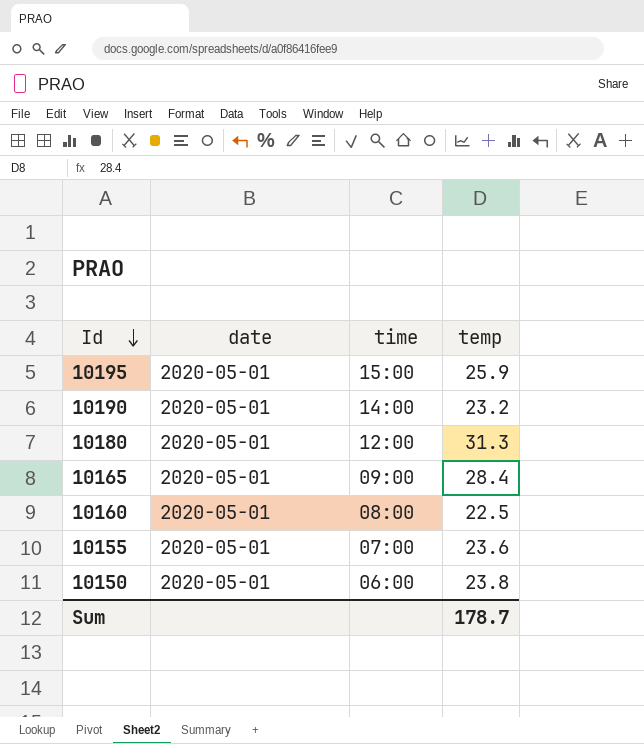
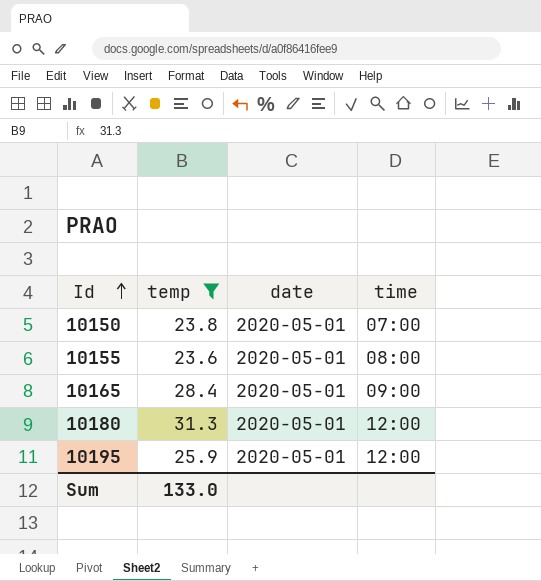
filter: none -> temp >= 23.6
row order: Id descending -> Id ascending
column temp | position: 4 -> 2
10150 | time: 06:00 -> 07:00
10155 | time: 07:00 -> 08:00
10195 | time: 15:00 -> 12:00
Sum | temp: 178.7 -> 133.0

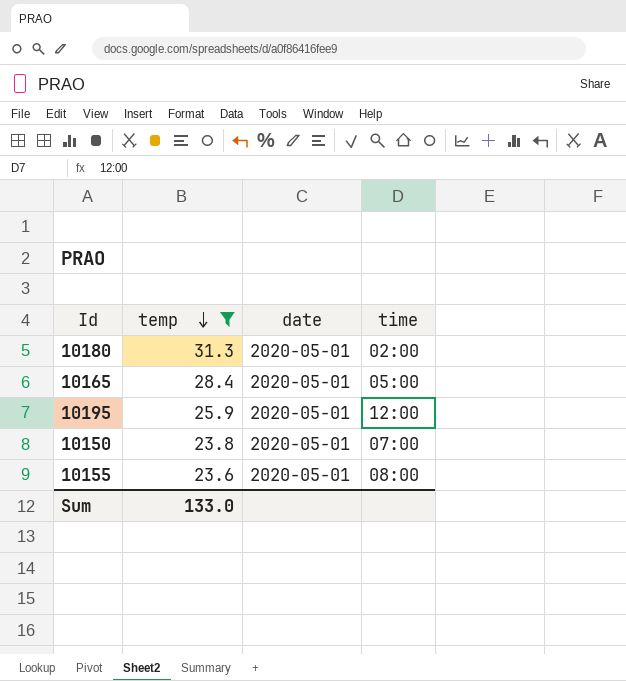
row order: Id ascending -> temp descending
10180 | time: 12:00 -> 02:00
10165 | time: 09:00 -> 05:00

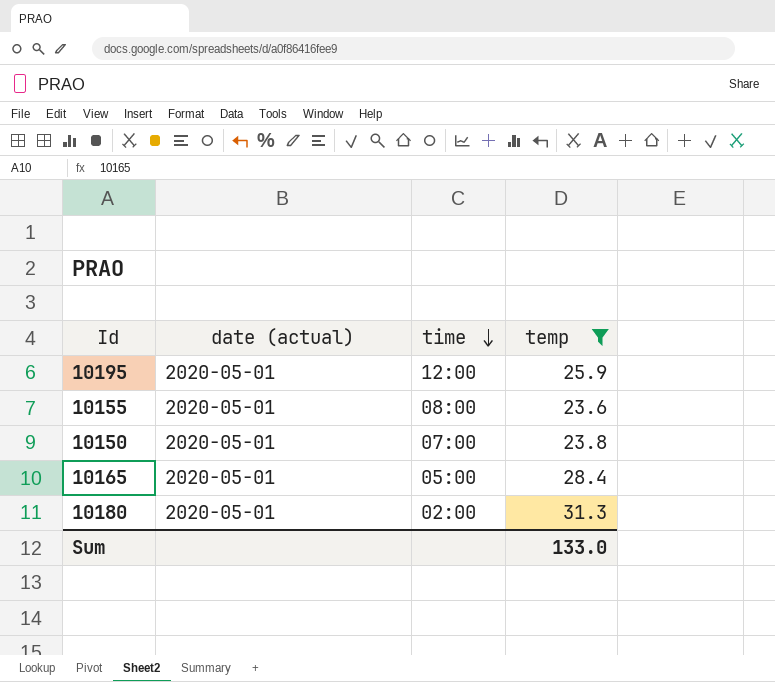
row order: temp descending -> time descending
column name: date -> date (actual)
column temp | position: 2 -> 4

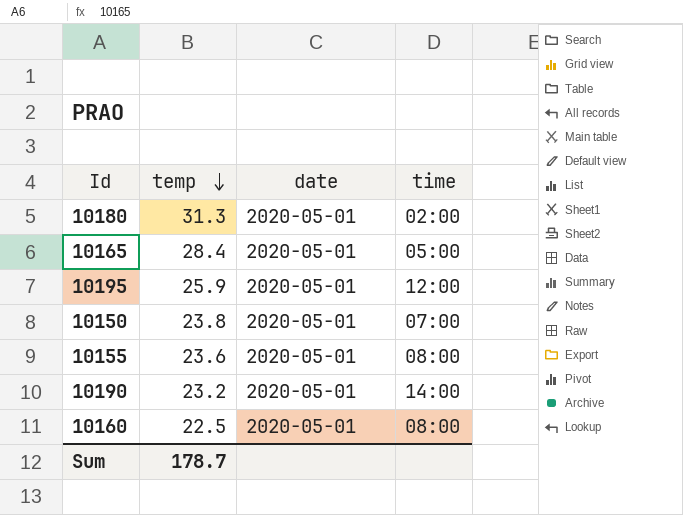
filter: temp >= 23.6 -> none
row order: time descending -> temp descending
column temp | position: 4 -> 2
column name: date (actual) -> date
Sum | temp: 133.0 -> 178.7

